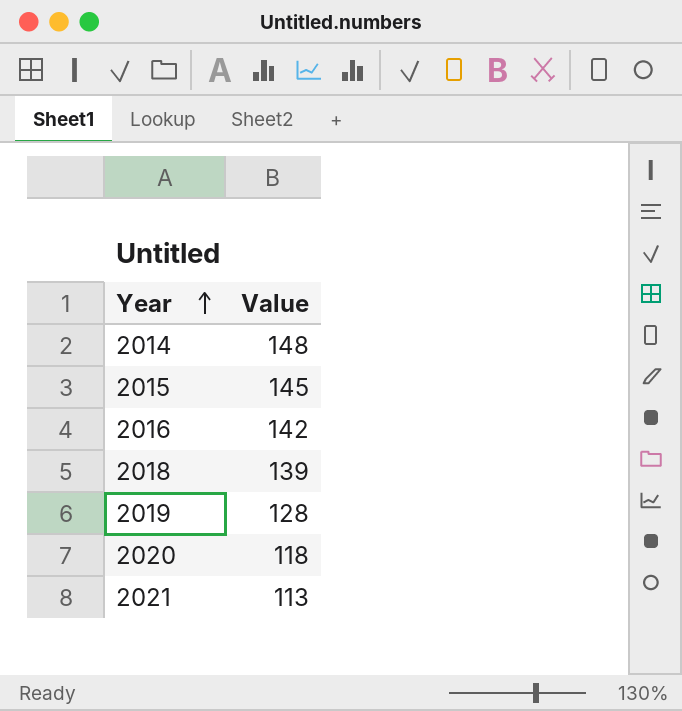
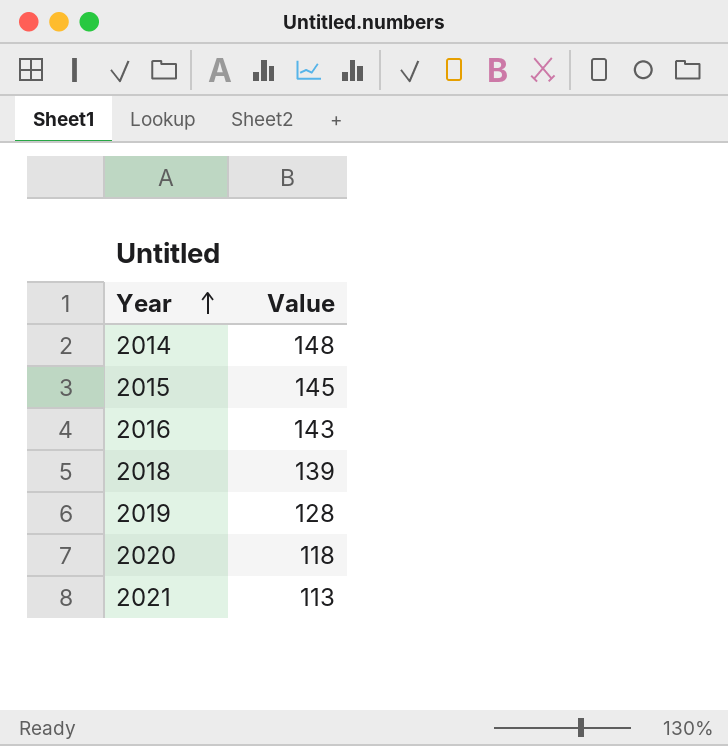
2016 | Value: 142 -> 143

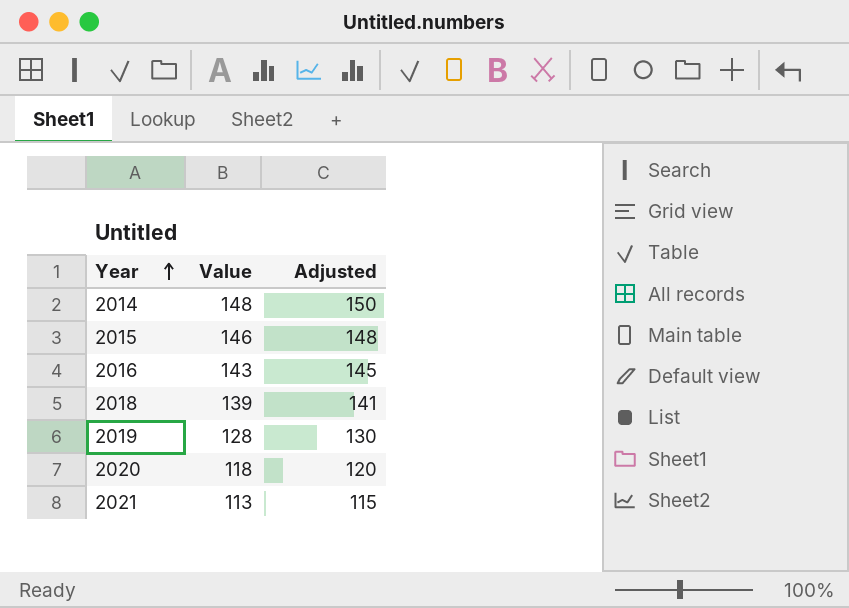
column Adjusted | formula: none -> [Value] + 2
2015 | Value: 145 -> 146

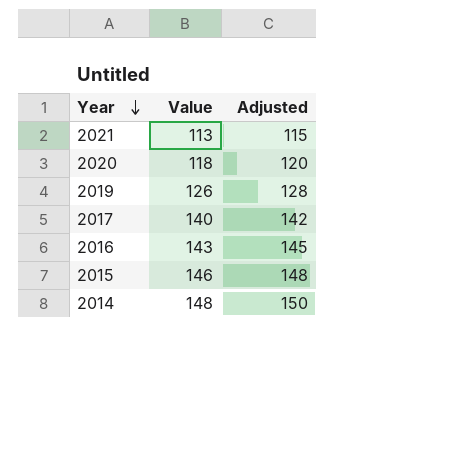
row order: Year ascending -> Year descending
row 2018: 139 | 141 -> none
2019 | Value: 128 -> 126
2019 | Adjusted: 130 -> 128
row 2017: none -> 140 | 142

